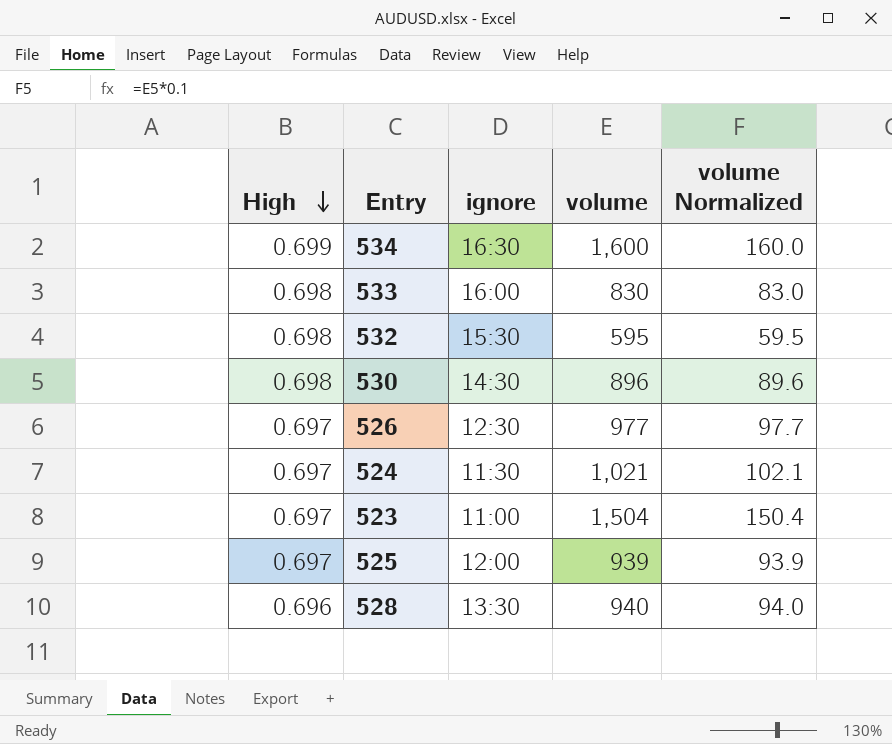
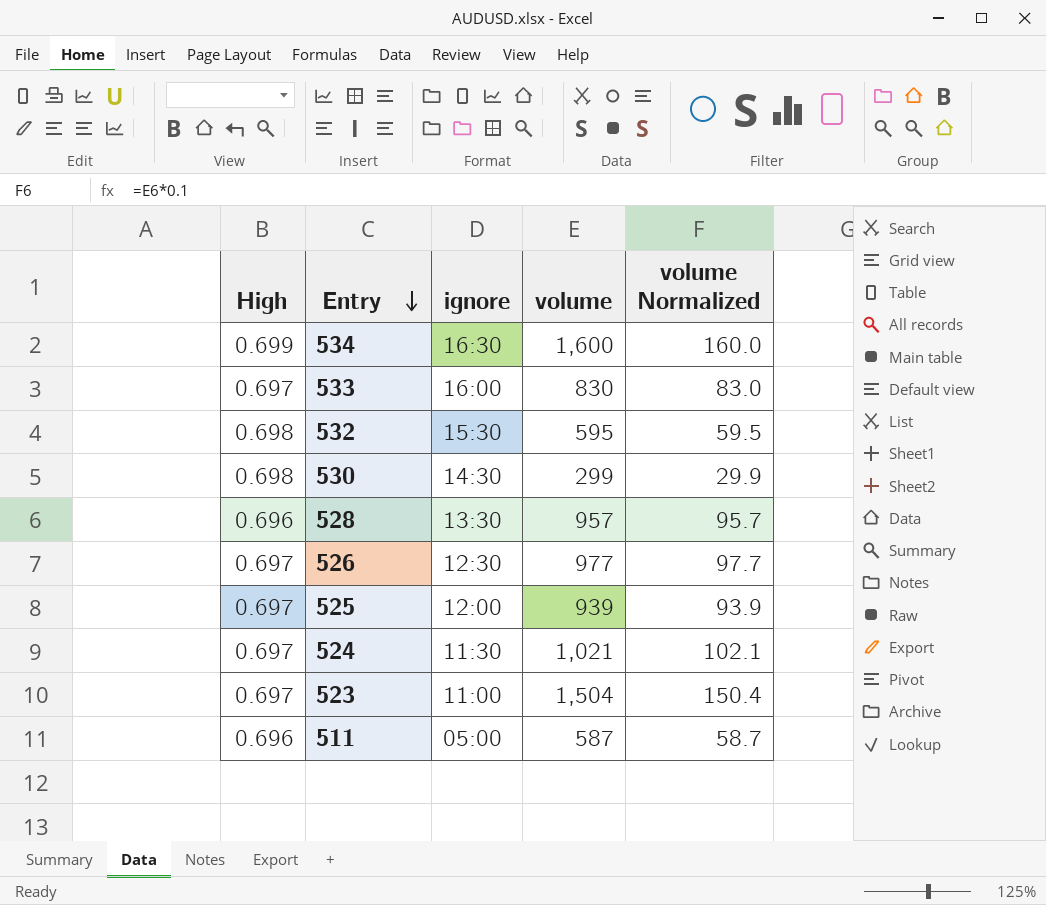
row order: High descending -> Entry descending
533 | High: 0.698 -> 0.697
530 | volume: 896 -> 299
530 | volume Normalized: 89.6 -> 29.9
528 | volume: 940 -> 957
528 | volume Normalized: 94.0 -> 95.7
row 511: none -> 0.696 | 05:00 | 587 | 58.7

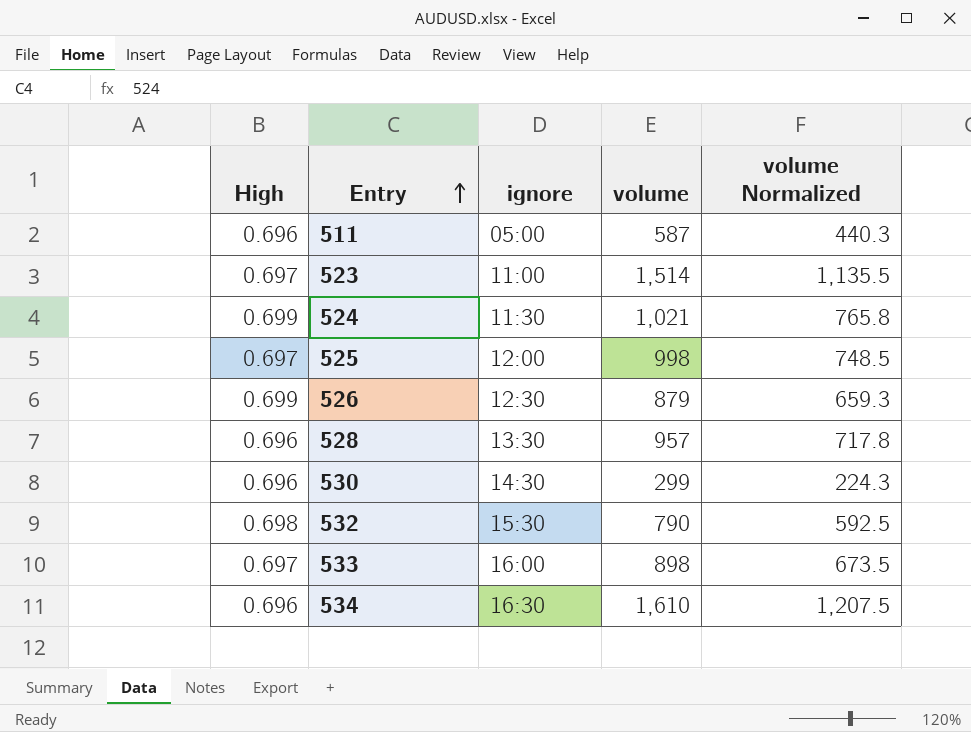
row order: Entry descending -> Entry ascending
column volume Normalized | formula: [volume] * 0.1 -> [volume] * 0.75
523 | volume: 1,504 -> 1,514
524 | High: 0.697 -> 0.699
525 | volume: 939 -> 998
526 | High: 0.697 -> 0.699
526 | volume: 977 -> 879
530 | High: 0.698 -> 0.696
532 | volume: 595 -> 790
533 | volume: 830 -> 898
534 | High: 0.699 -> 0.696
534 | volume: 1,600 -> 1,610

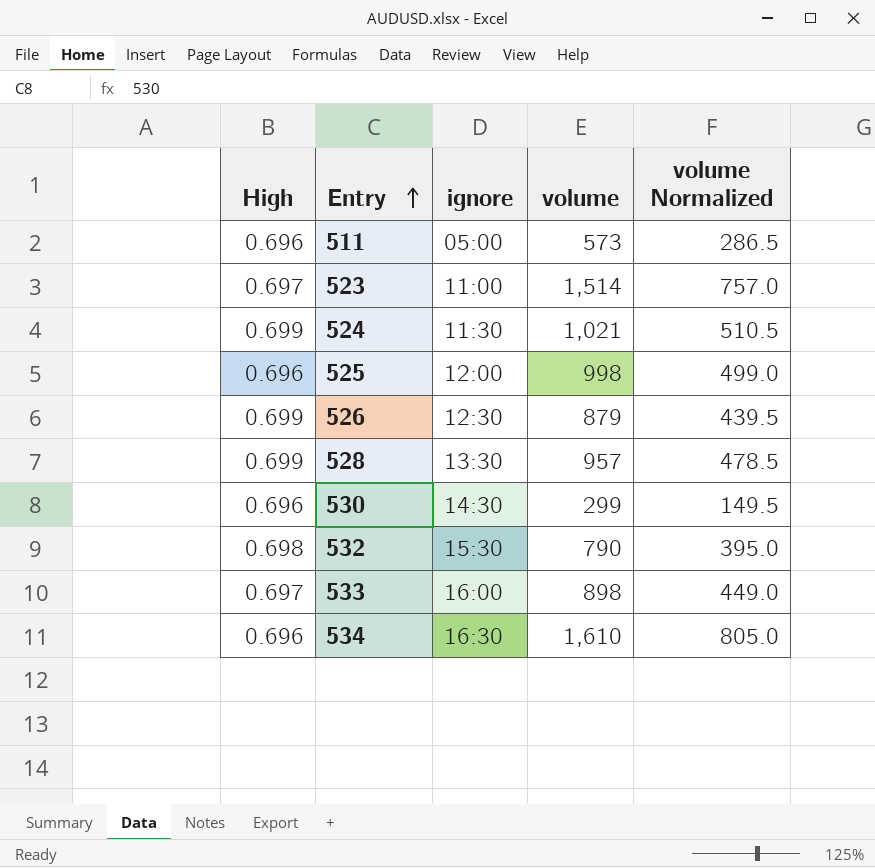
column volume Normalized | formula: [volume] * 0.75 -> [volume] * 0.5
511 | volume: 587 -> 573
525 | High: 0.697 -> 0.696
528 | High: 0.696 -> 0.699

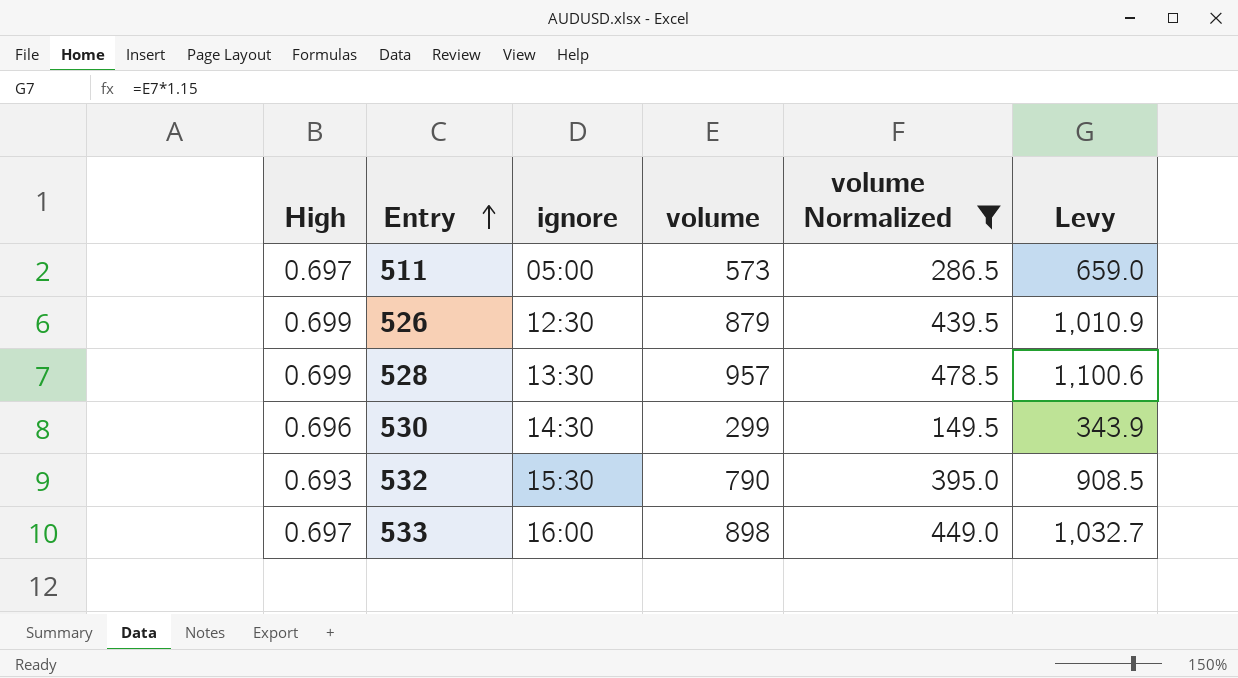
filter: none -> volume Normalized <= 478.5
column Levy | formula: none -> [volume] * 1.15
511 | High: 0.696 -> 0.697
532 | High: 0.698 -> 0.693

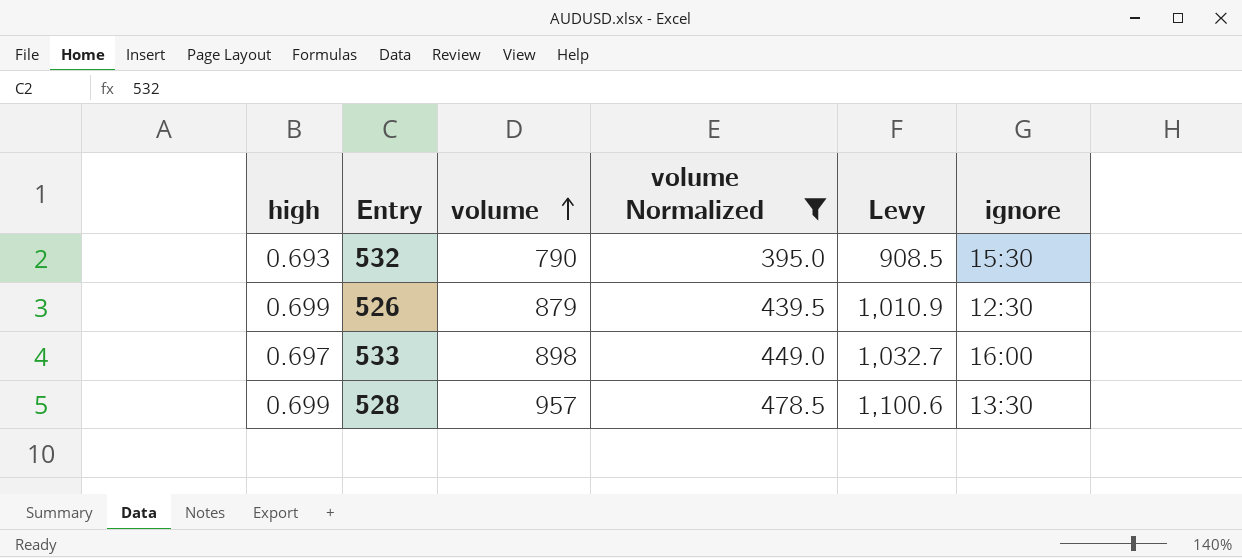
row order: Entry ascending -> volume ascending
column name: High -> high
column ignore | position: 3 -> 6
row 511: 0.697 | 05:00 | 573 | 286.5 | 659.0 -> none
row 530: 0.696 | 14:30 | 299 | 149.5 | 343.9 -> none

